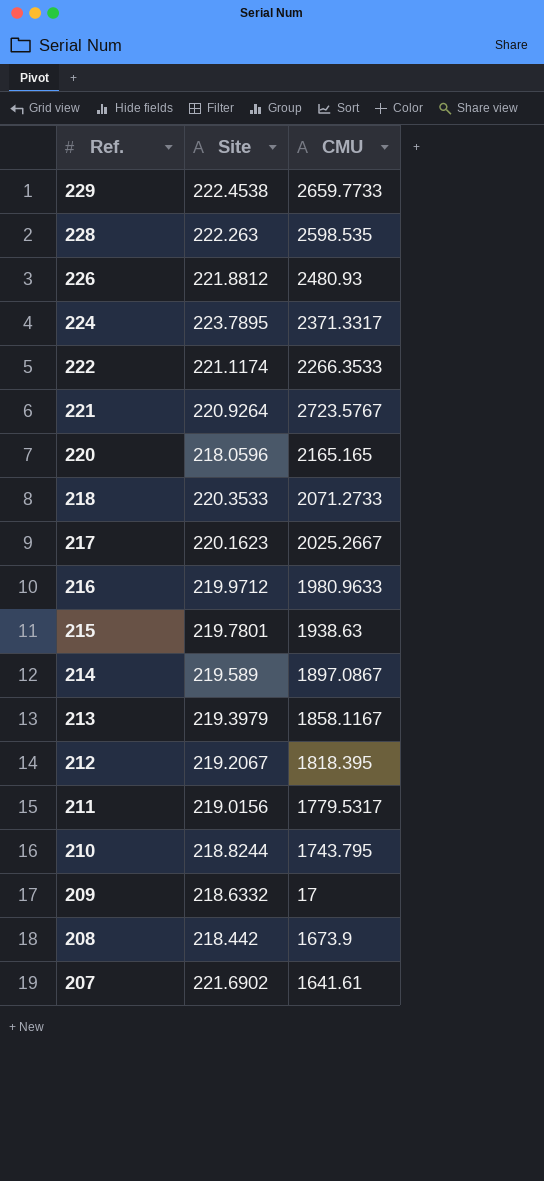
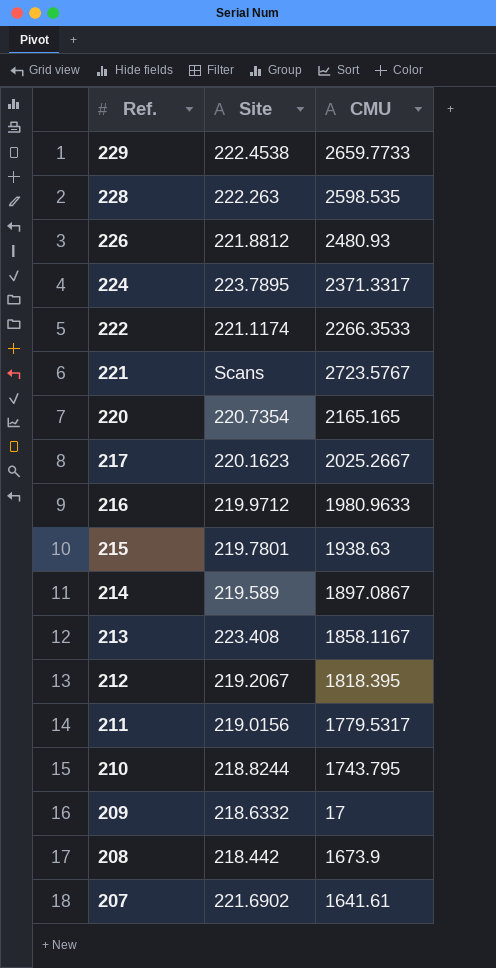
row 218: 220.3533 | 2071.2733 -> none
221 | Site: 220.9264 -> Scans
220 | Site: 218.0596 -> 220.7354
213 | Site: 219.3979 -> 223.408

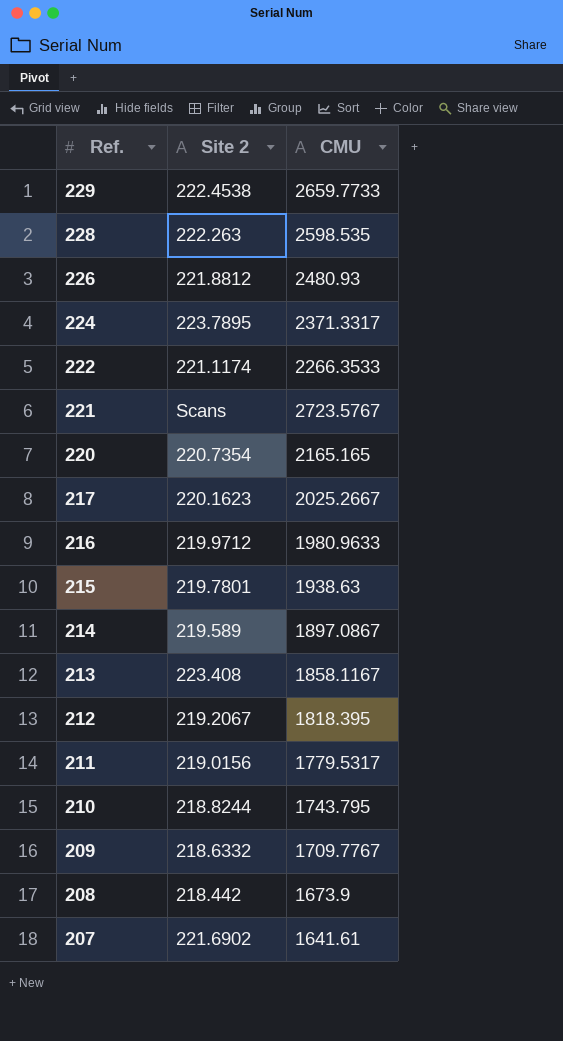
column name: Site -> Site 2
209 | CMU: 17 -> 1709.7767

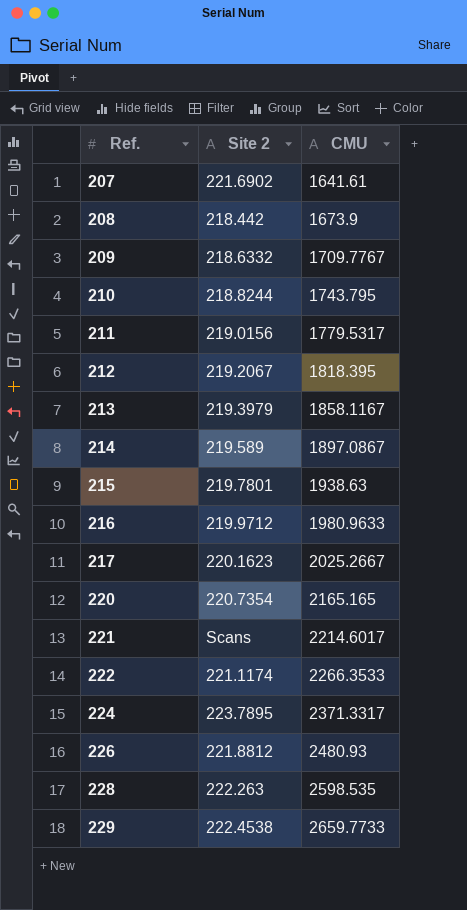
row order: Ref. descending -> Ref. ascending
213 | Site 2: 223.408 -> 219.3979
221 | CMU: 2723.5767 -> 2214.6017

